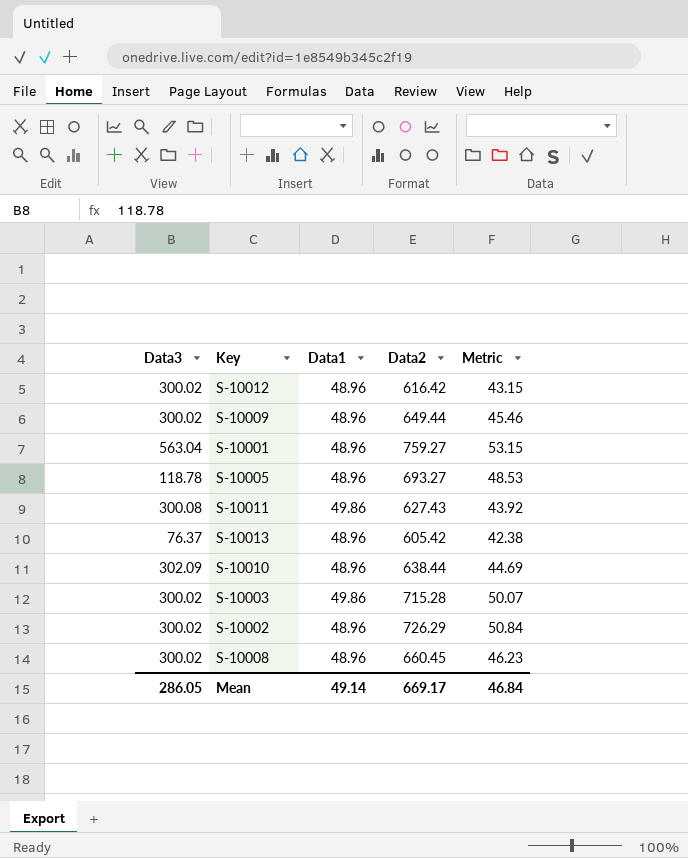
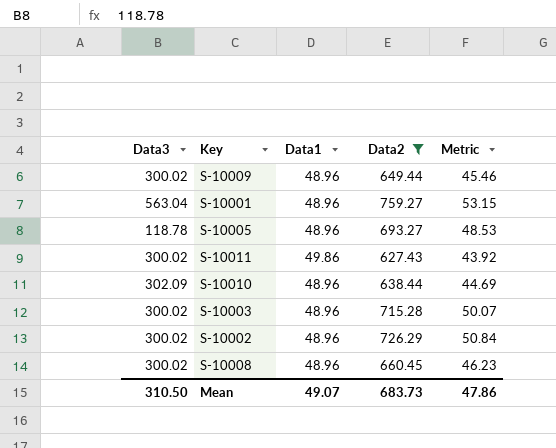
filter: none -> Data2 >= 627.43
S-10011 | Data3: 300.08 -> 300.02
S-10003 | Data1: 49.86 -> 48.96
Mean | Data3: 286.05 -> 310.50
Mean | Data1: 49.14 -> 49.07
Mean | Data2: 669.17 -> 683.73
Mean | Metric: 46.84 -> 47.86

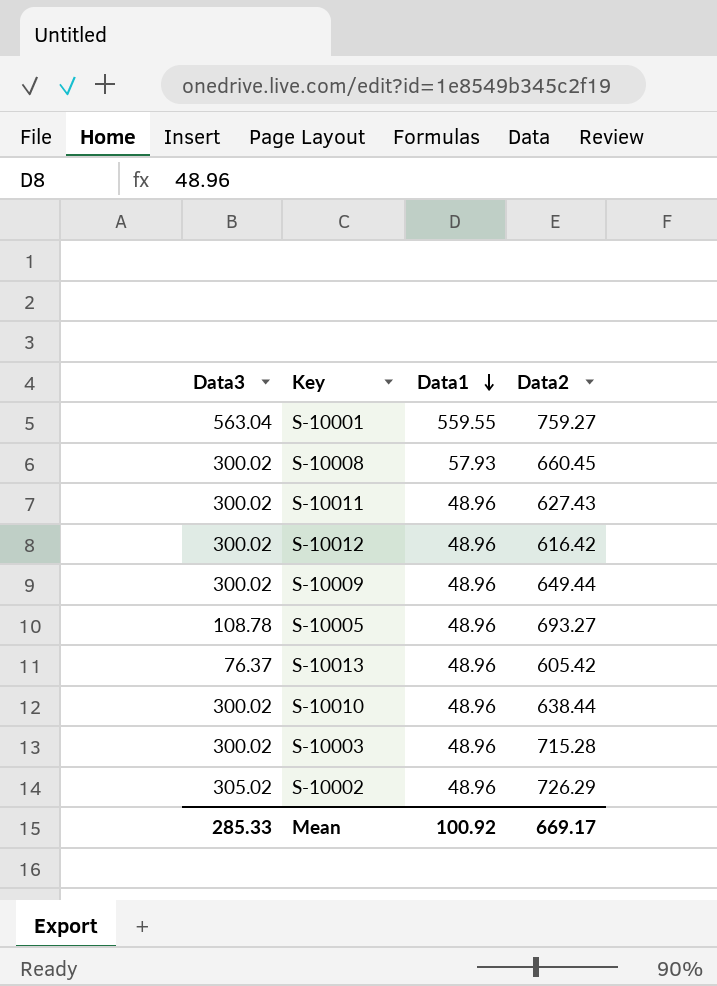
filter: Data2 >= 627.43 -> none
row order: none -> Data1 descending
column Metric | formula: [Data2] * 0.07 -> none
S-10001 | Data1: 48.96 -> 559.55
S-10008 | Data1: 48.96 -> 57.93
S-10011 | Data1: 49.86 -> 48.96
S-10005 | Data3: 118.78 -> 108.78
S-10010 | Data3: 302.09 -> 300.02
S-10002 | Data3: 300.02 -> 305.02
Mean | Data3: 310.50 -> 285.33
Mean | Data1: 49.07 -> 100.92
Mean | Data2: 683.73 -> 669.17

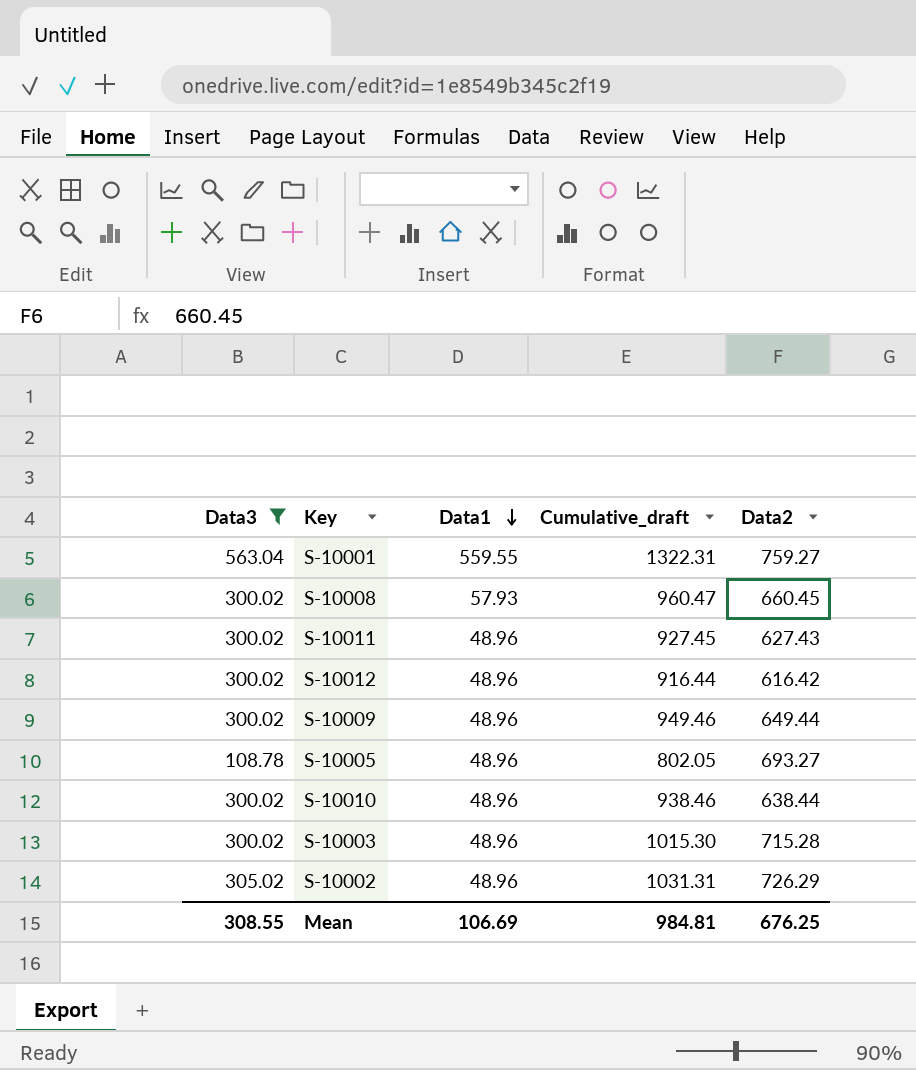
filter: none -> Data3 != 76.37
column Cumulative_draft | formula: none -> [Data3] + [Data2]
Mean | Data3: 285.33 -> 308.55
Mean | Data1: 100.92 -> 106.69
Mean | Data2: 669.17 -> 676.25

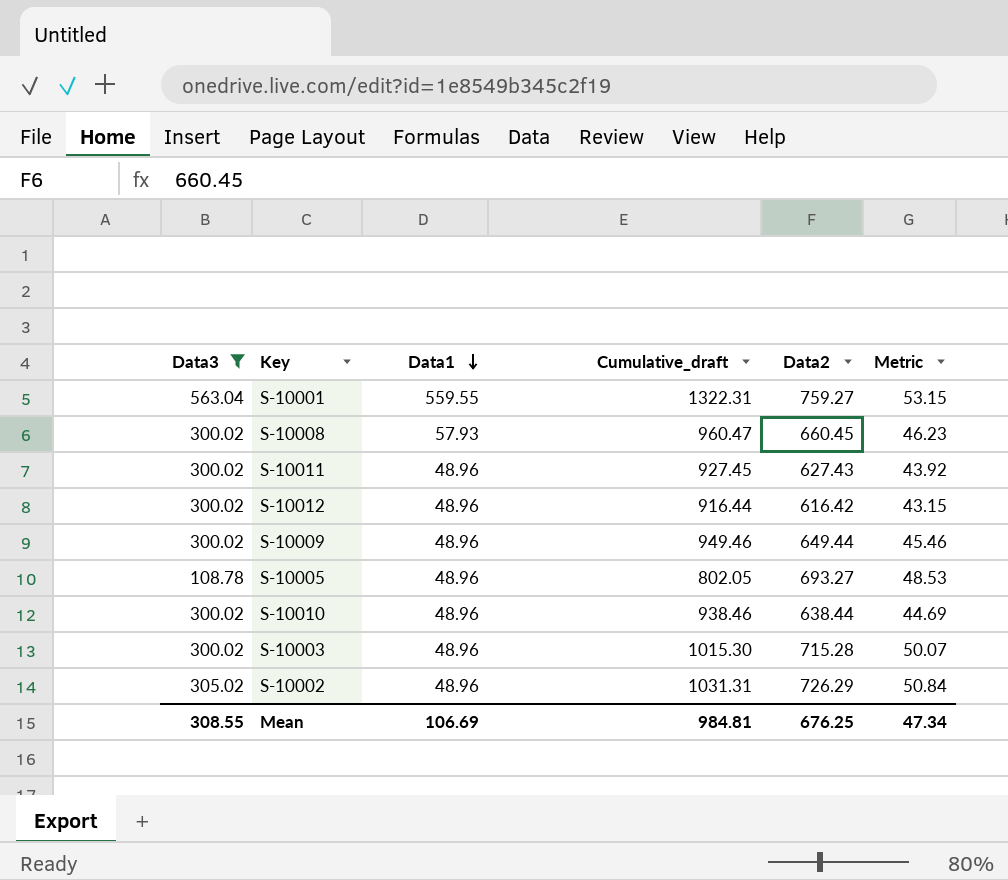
column Metric | formula: none -> [Data2] * 0.07

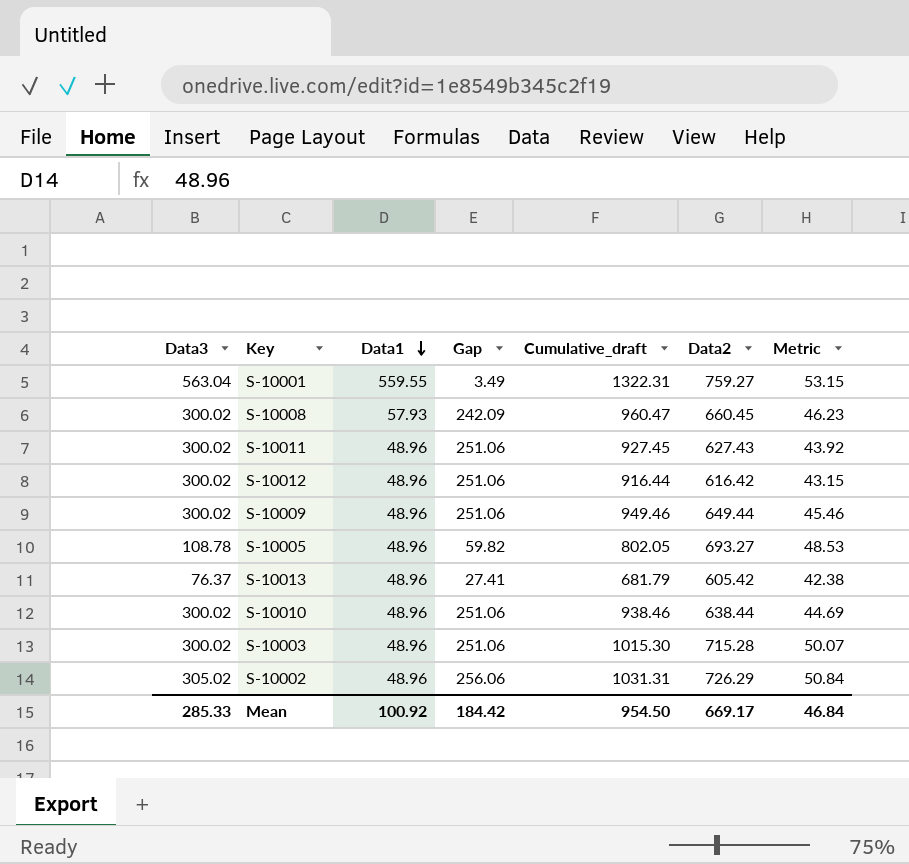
filter: Data3 != 76.37 -> none
column Gap | formula: none -> [Data3] - [Data1]
Mean | Data3: 308.55 -> 285.33
Mean | Data1: 106.69 -> 100.92
Mean | Cumulative_draft: 984.81 -> 954.50
Mean | Data2: 676.25 -> 669.17
Mean | Metric: 47.34 -> 46.84

